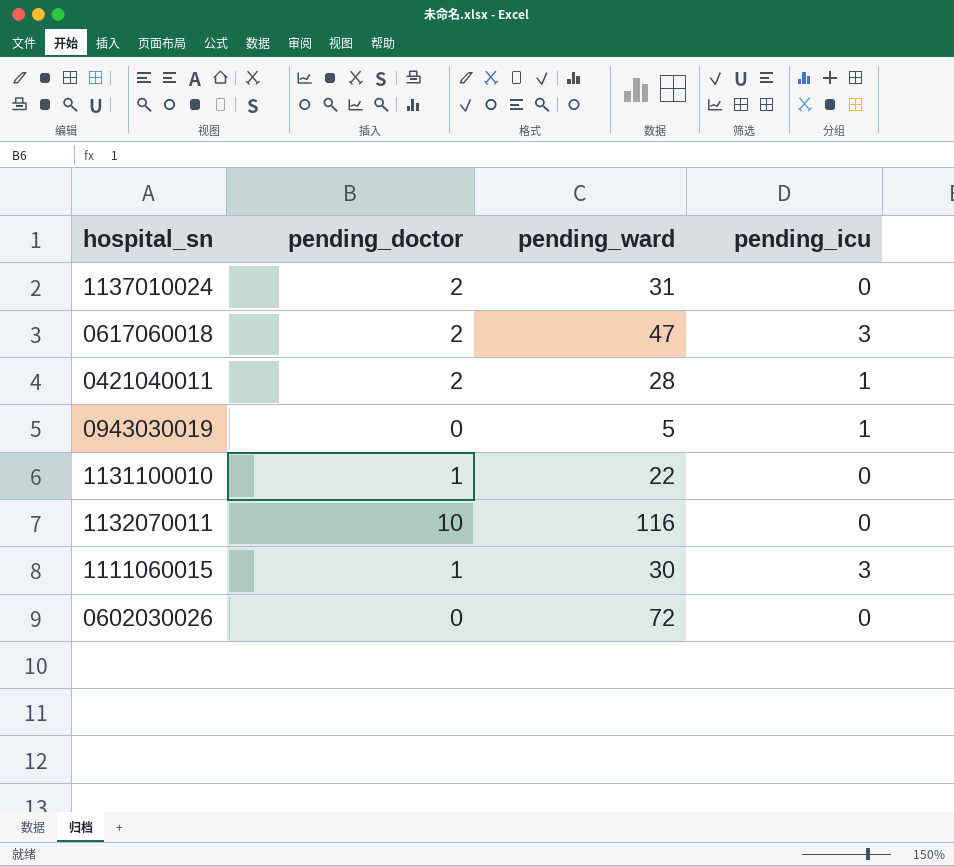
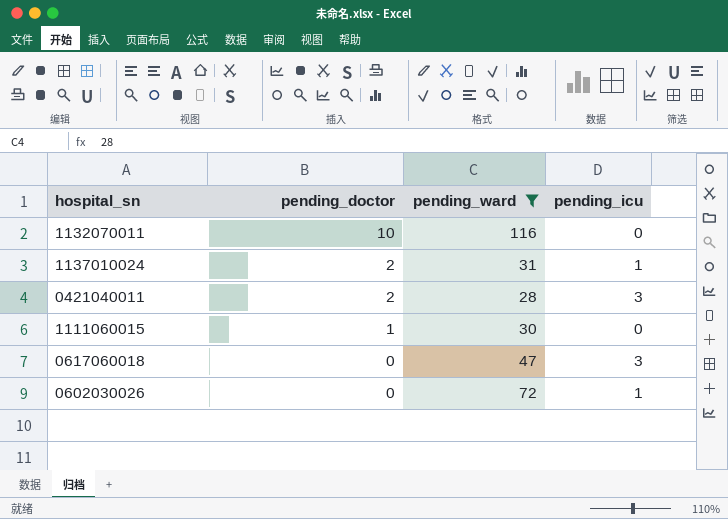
filter: none -> pending_ward >= 28
row order: none -> pending_doctor descending
1137010024 | pending_icu: 0 -> 1
0421040011 | pending_icu: 1 -> 3
1111060015 | pending_icu: 3 -> 0
0617060018 | pending_doctor: 2 -> 0
0602030026 | pending_icu: 0 -> 1

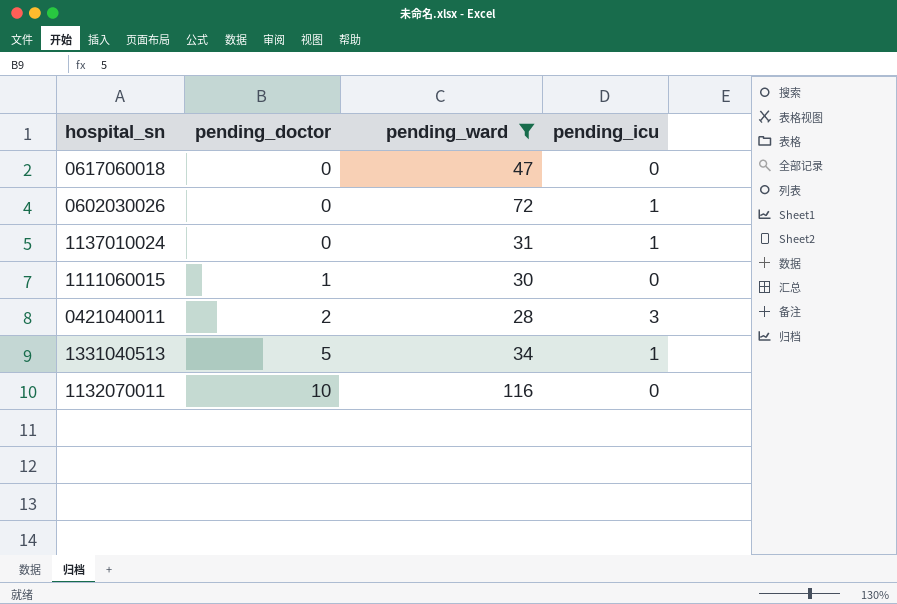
row order: pending_doctor descending -> pending_doctor ascending
0617060018 | pending_icu: 3 -> 0
1137010024 | pending_doctor: 2 -> 0
row 1331040513: none -> 5 | 34 | 1

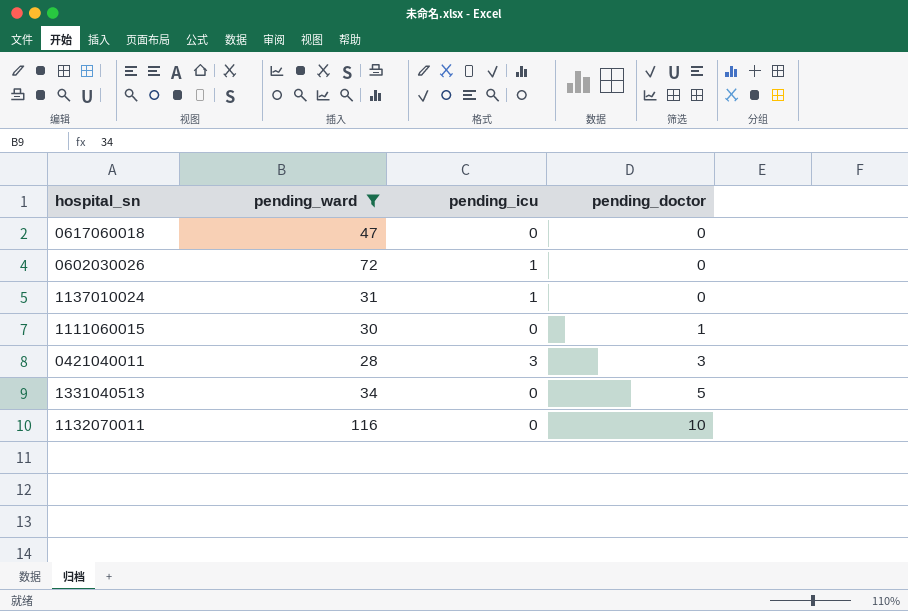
column pending_doctor | position: 2 -> 4
0421040011 | pending_doctor: 2 -> 3
1331040513 | pending_icu: 1 -> 0

